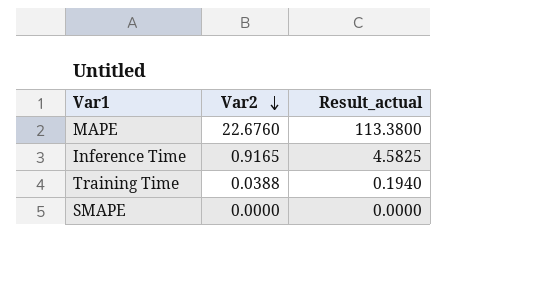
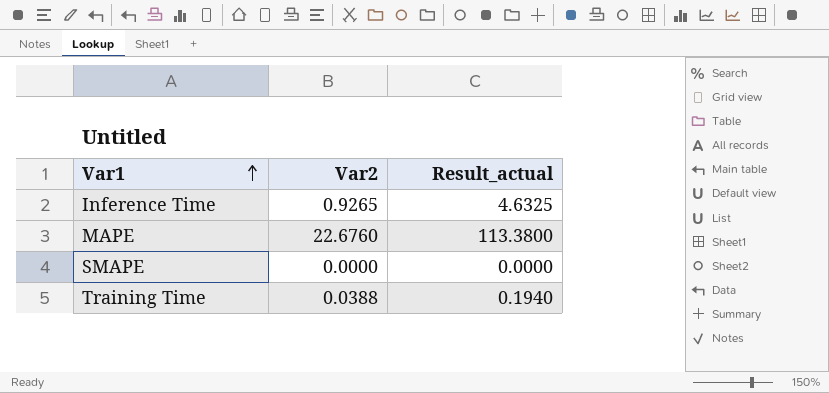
row order: Var2 descending -> Var1 ascending
Inference Time | Var2: 0.9165 -> 0.9265
Inference Time | Result_actual: 4.5825 -> 4.6325

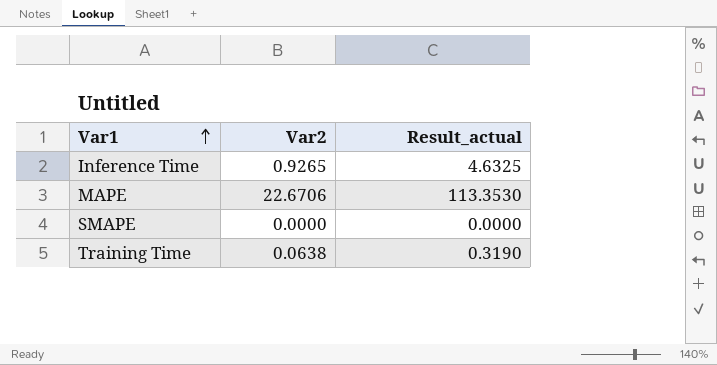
MAPE | Var2: 22.6760 -> 22.6706
MAPE | Result_actual: 113.3800 -> 113.3530
Training Time | Var2: 0.0388 -> 0.0638
Training Time | Result_actual: 0.1940 -> 0.3190

